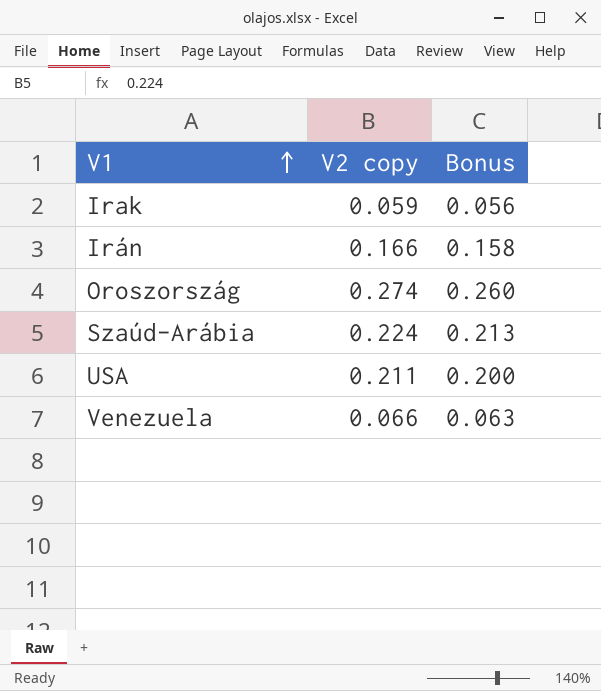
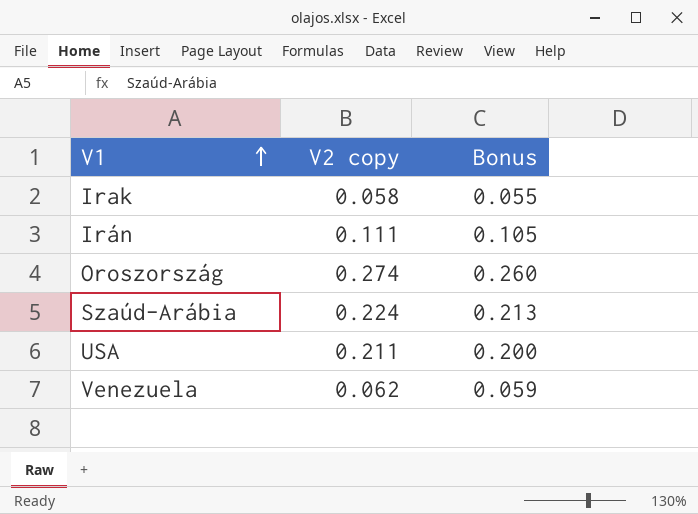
Irak | V2 copy: 0.059 -> 0.058
Irak | Bonus: 0.056 -> 0.055
Irán | V2 copy: 0.166 -> 0.111
Irán | Bonus: 0.158 -> 0.105
Venezuela | V2 copy: 0.066 -> 0.062
Venezuela | Bonus: 0.063 -> 0.059

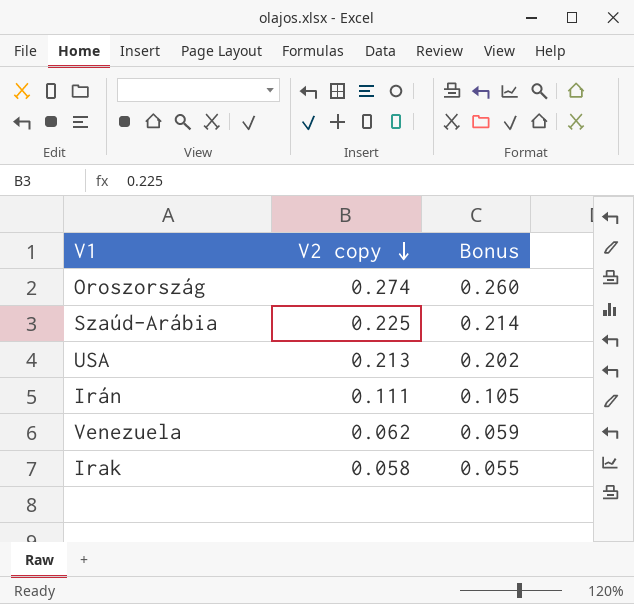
row order: V1 ascending -> V2 copy descending
Szaúd-Arábia | V2 copy: 0.224 -> 0.225
Szaúd-Arábia | Bonus: 0.213 -> 0.214
USA | V2 copy: 0.211 -> 0.213
USA | Bonus: 0.200 -> 0.202

